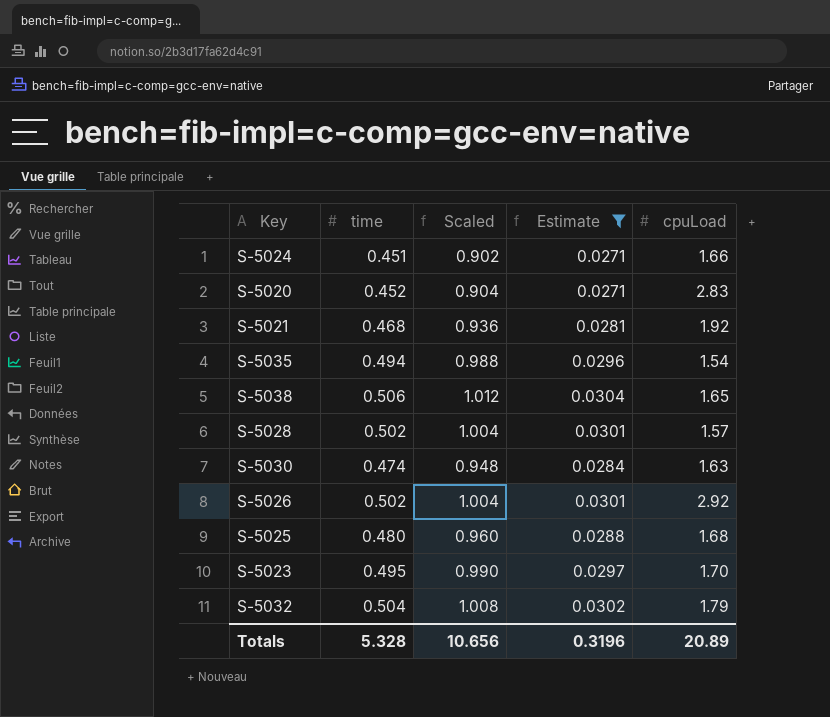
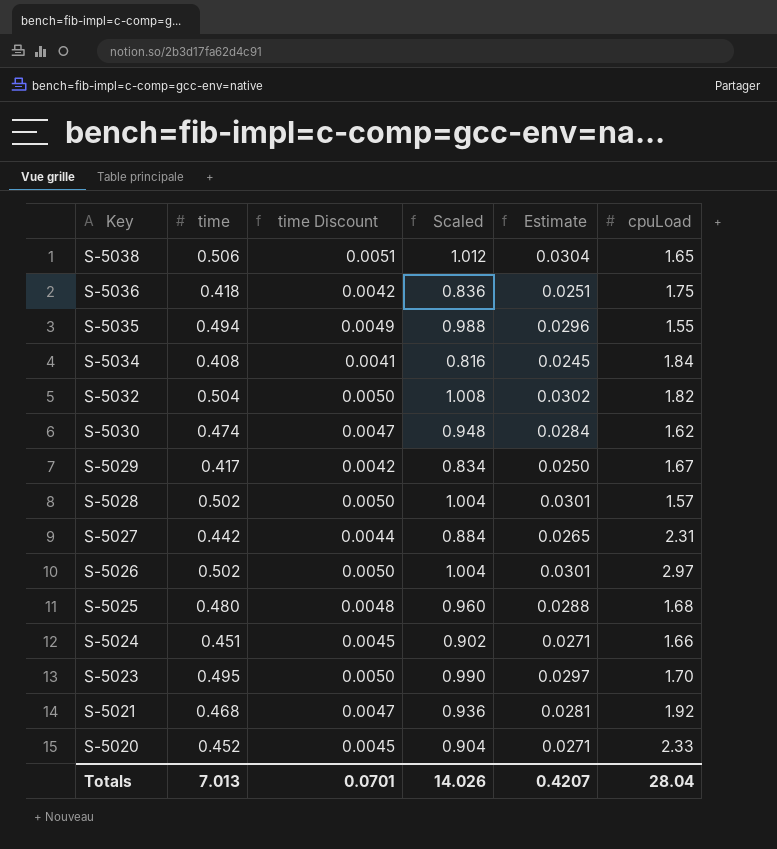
filter: Estimate >= 0.0271 -> none
row order: none -> Key descending
column time Discount | formula: none -> [time] * 0.01
S-5035 | cpuLoad: 1.54 -> 1.55
S-5032 | cpuLoad: 1.79 -> 1.82
S-5030 | cpuLoad: 1.63 -> 1.62
S-5026 | cpuLoad: 2.92 -> 2.97
S-5020 | cpuLoad: 2.83 -> 2.33
Totals | time: 5.328 -> 7.013
Totals | Scaled: 10.656 -> 14.026
Totals | Estimate: 0.3196 -> 0.4207
Totals | cpuLoad: 20.89 -> 28.04

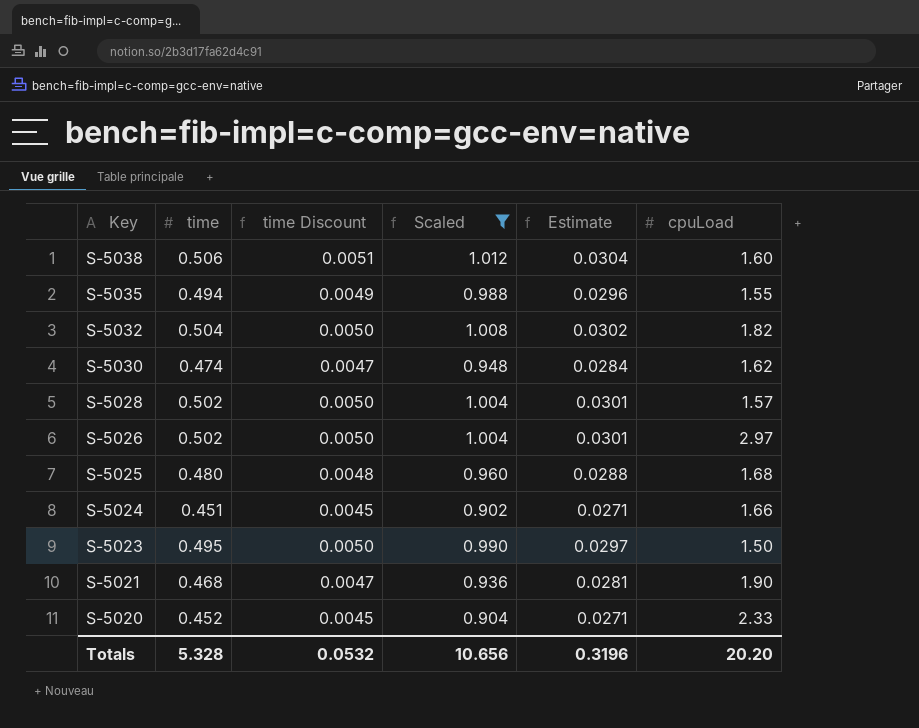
filter: none -> Scaled >= 0.902
S-5038 | cpuLoad: 1.65 -> 1.60
S-5023 | cpuLoad: 1.70 -> 1.50
S-5021 | cpuLoad: 1.92 -> 1.90
Totals | time: 7.013 -> 5.328
Totals | time Discount: 0.0701 -> 0.0532
Totals | Scaled: 14.026 -> 10.656
Totals | Estimate: 0.4207 -> 0.3196
Totals | cpuLoad: 28.04 -> 20.20

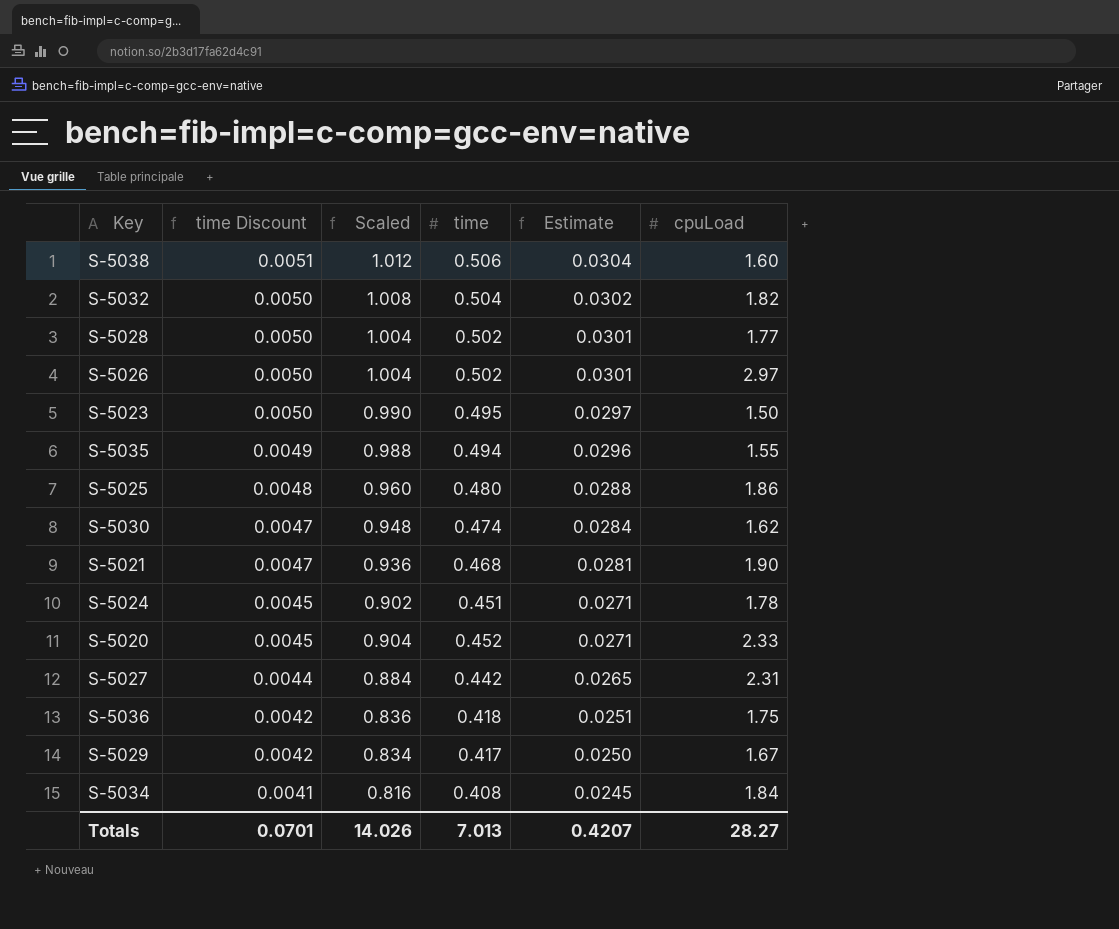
filter: Scaled >= 0.902 -> none
row order: Key descending -> time Discount descending
column time | position: 2 -> 4
S-5028 | cpuLoad: 1.57 -> 1.77
S-5025 | cpuLoad: 1.68 -> 1.86
S-5024 | cpuLoad: 1.66 -> 1.78
Totals | time Discount: 0.0532 -> 0.0701
Totals | Scaled: 10.656 -> 14.026
Totals | time: 5.328 -> 7.013
Totals | Estimate: 0.3196 -> 0.4207
Totals | cpuLoad: 20.20 -> 28.27

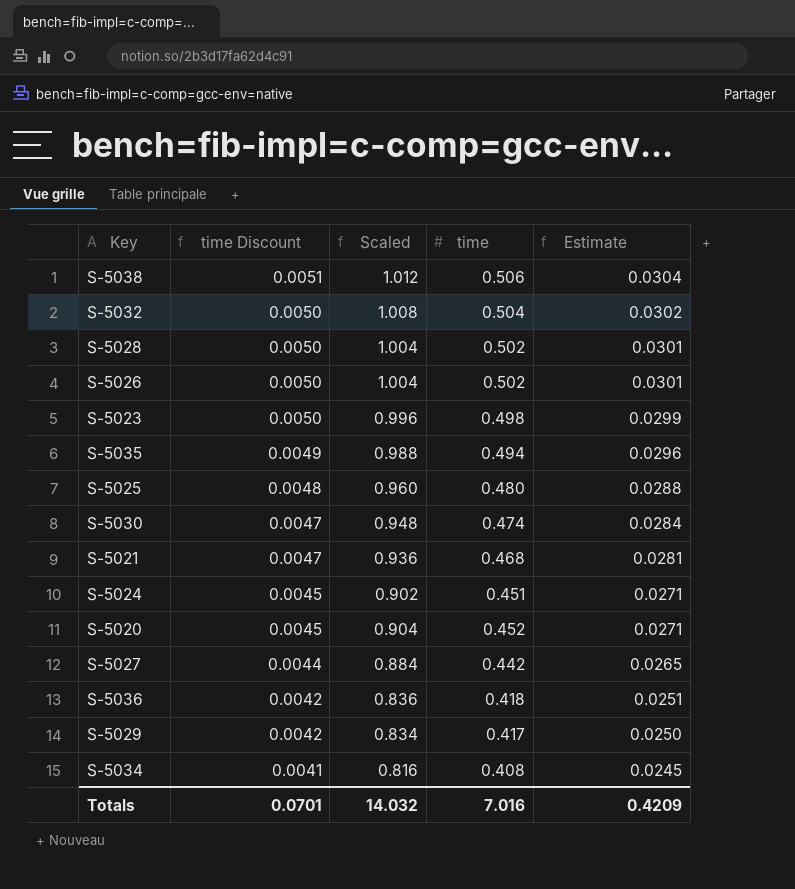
column cpuLoad | position: 6 -> none
S-5023 | Scaled: 0.990 -> 0.996
S-5023 | time: 0.495 -> 0.498
S-5023 | Estimate: 0.0297 -> 0.0299
Totals | Scaled: 14.026 -> 14.032
Totals | time: 7.013 -> 7.016
Totals | Estimate: 0.4207 -> 0.4209

